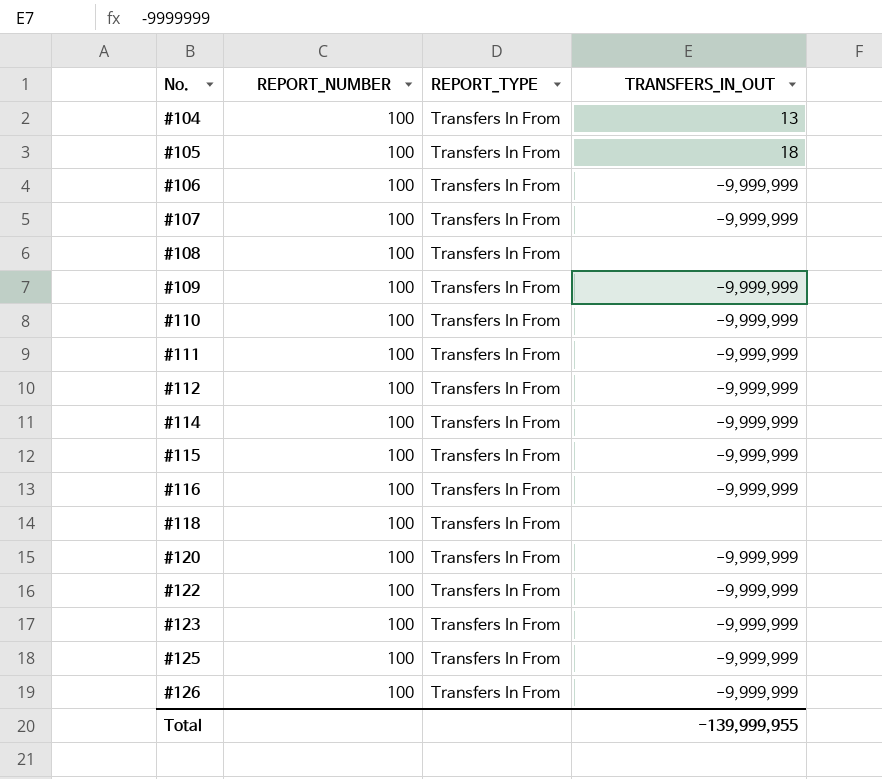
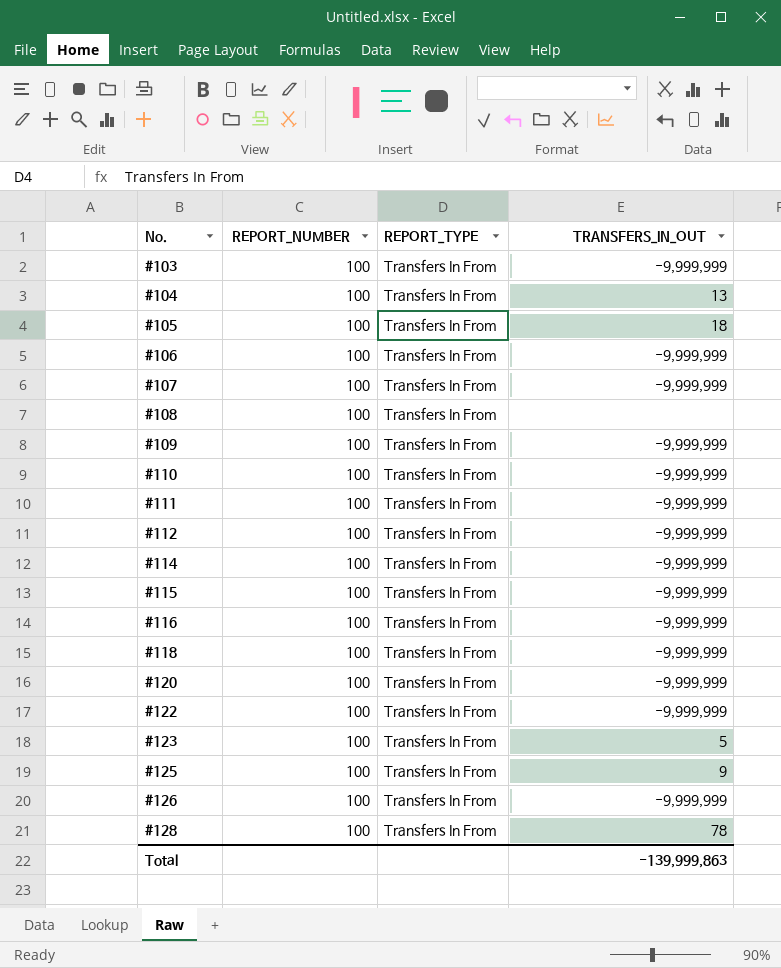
row #103: none -> 100 | Transfers In From | -9,999,999
#118 | TRANSFERS_IN_OUT: none -> -9,999,999
#123 | TRANSFERS_IN_OUT: -9,999,999 -> 5
#125 | TRANSFERS_IN_OUT: -9,999,999 -> 9
row #128: none -> 100 | Transfers In From | 78
Total | TRANSFERS_IN_OUT: -139,999,955 -> -139,999,863

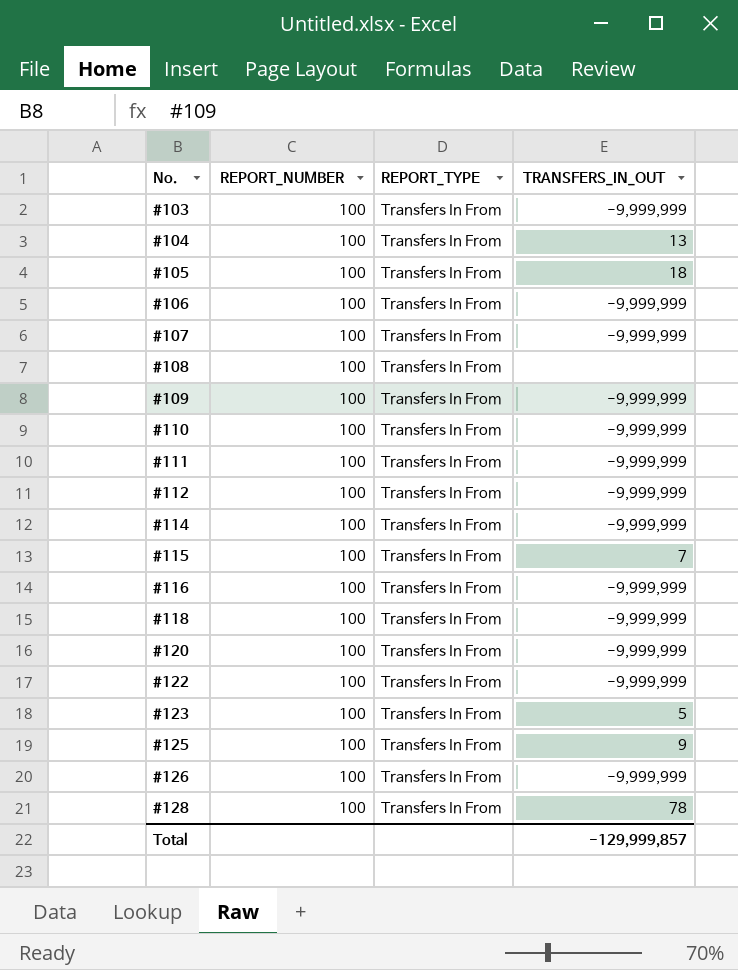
#115 | TRANSFERS_IN_OUT: -9,999,999 -> 7
Total | TRANSFERS_IN_OUT: -139,999,863 -> -129,999,857

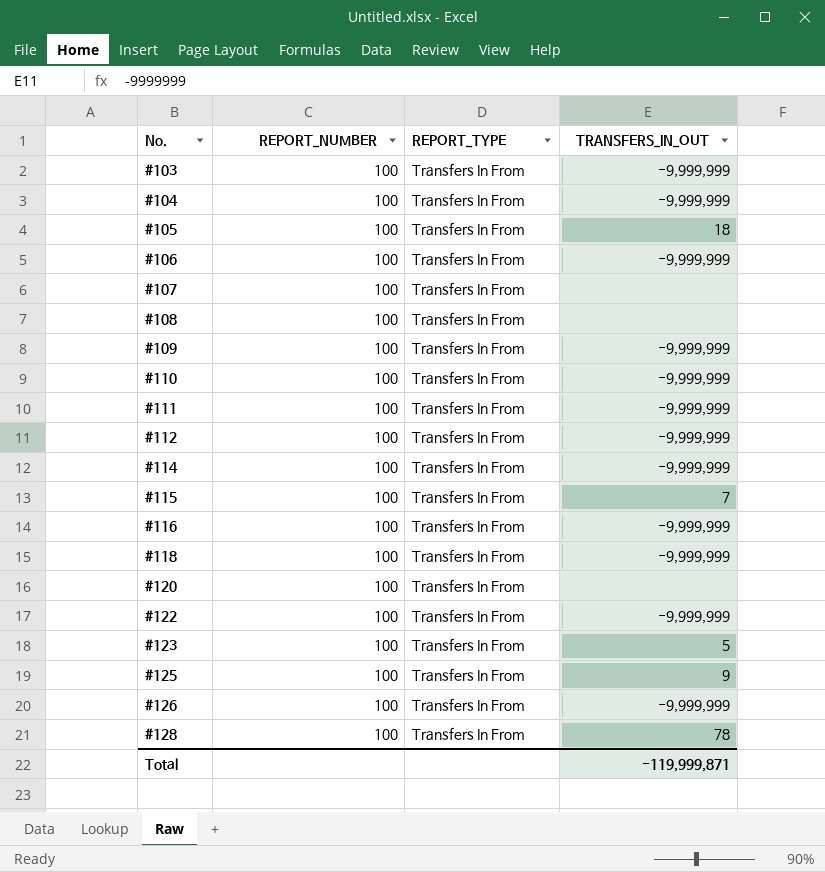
#104 | TRANSFERS_IN_OUT: 13 -> -9,999,999
#107 | TRANSFERS_IN_OUT: -9,999,999 -> none
#120 | TRANSFERS_IN_OUT: -9,999,999 -> none
Total | TRANSFERS_IN_OUT: -129,999,857 -> -119,999,871

